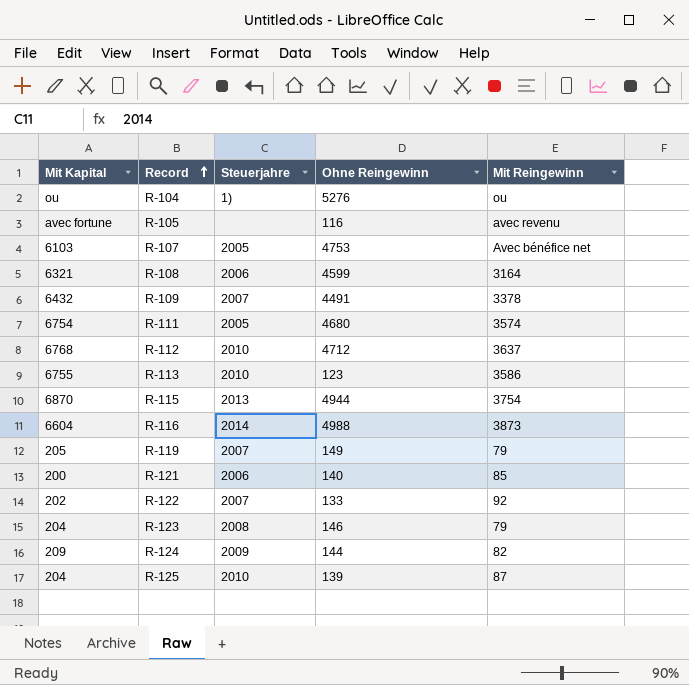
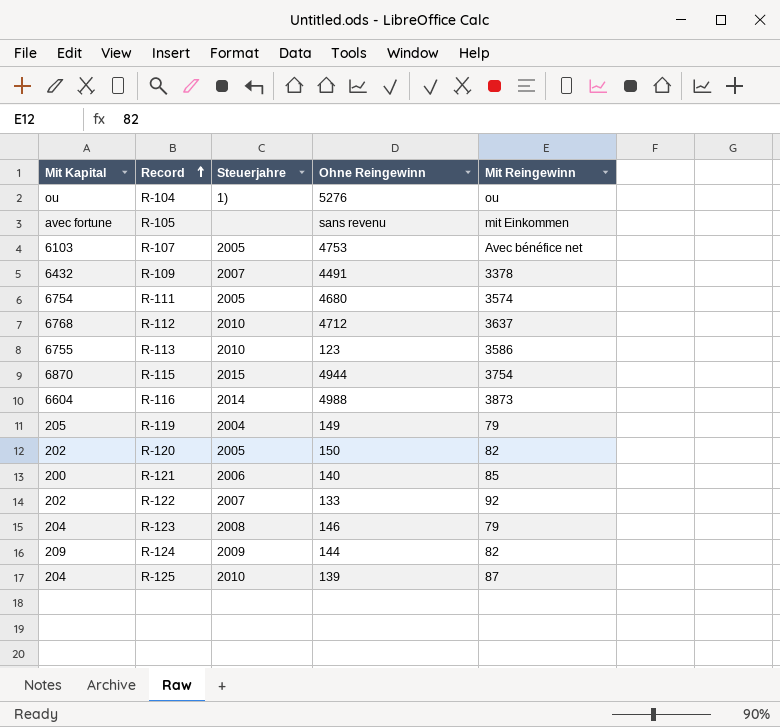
row R-108: 6321 | 2006 | 4599 | 3164 -> none
R-105 | Ohne Reingewinn: 116 -> sans revenu
R-105 | Mit Reingewinn: avec revenu -> mit Einkommen
R-115 | Steuerjahre: 2013 -> 2015
R-119 | Steuerjahre: 2007 -> 2004
row R-120: none -> 202 | 2005 | 150 | 82

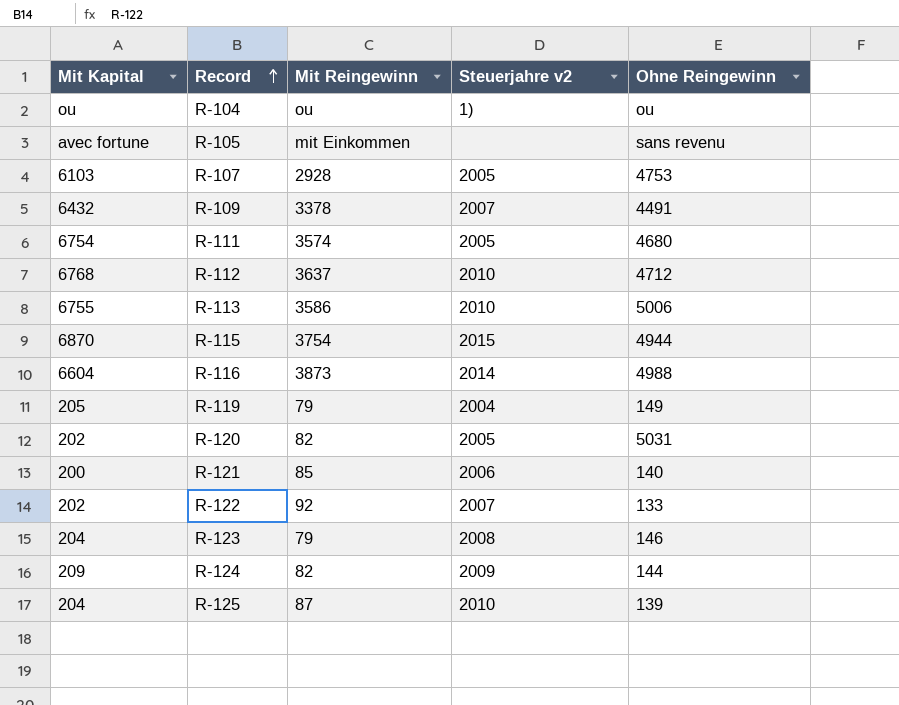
column Mit Reingewinn | position: 5 -> 3
column name: Steuerjahre -> Steuerjahre v2
R-104 | Ohne Reingewinn: 5276 -> ou
R-107 | Mit Reingewinn: Avec bénéfice net -> 2928
R-113 | Ohne Reingewinn: 123 -> 5006
R-120 | Ohne Reingewinn: 150 -> 5031

